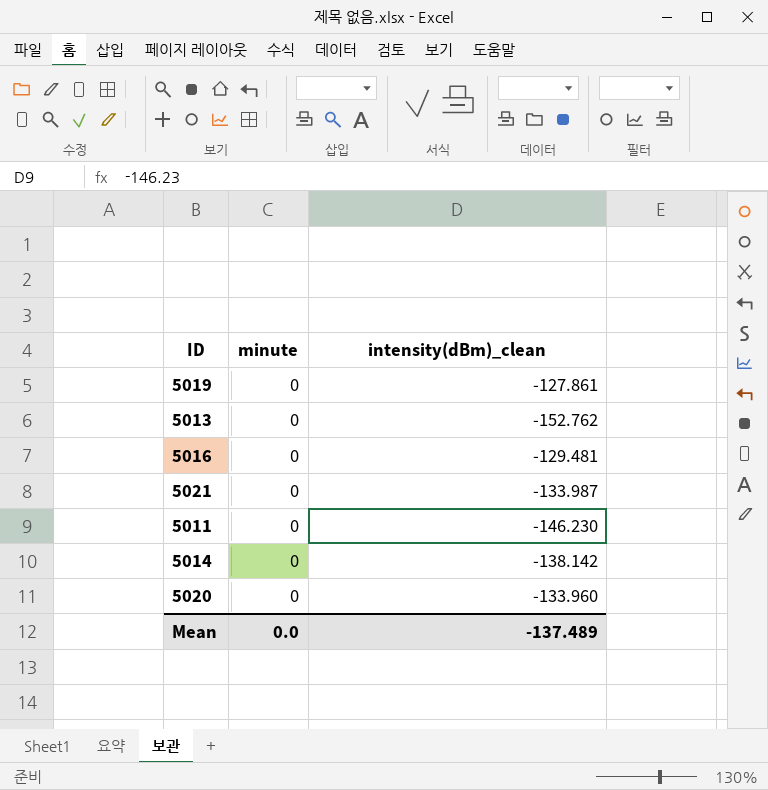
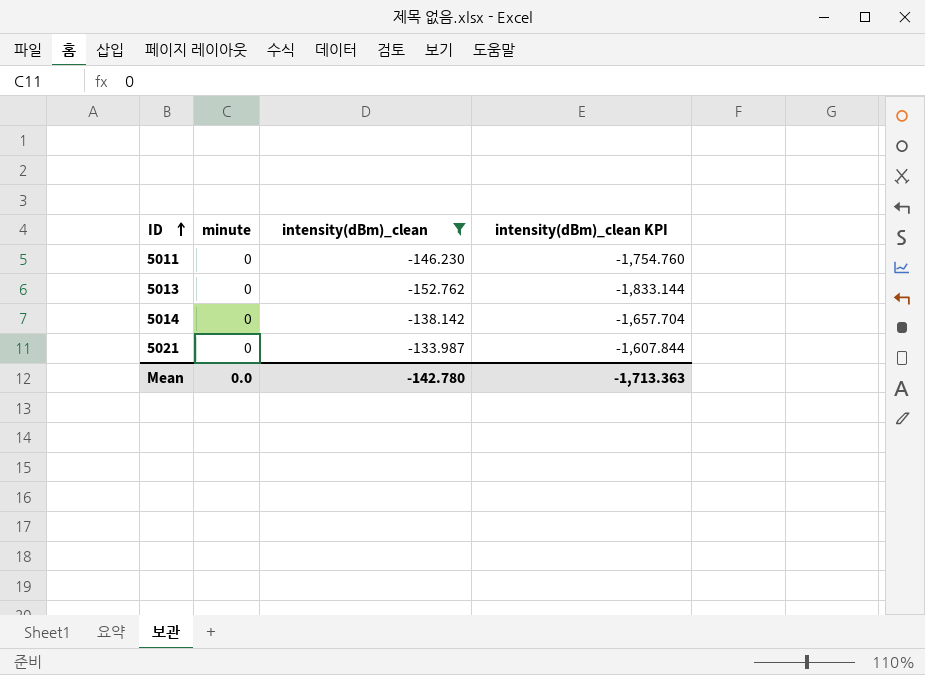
filter: none -> intensity(dBm)_clean <= -133.987
row order: none -> ID ascending
column intensity(dBm)_clean KPI | formula: none -> [intensity(dBm)_clean] * 12
Mean | intensity(dBm)_clean: -137.489 -> -142.780

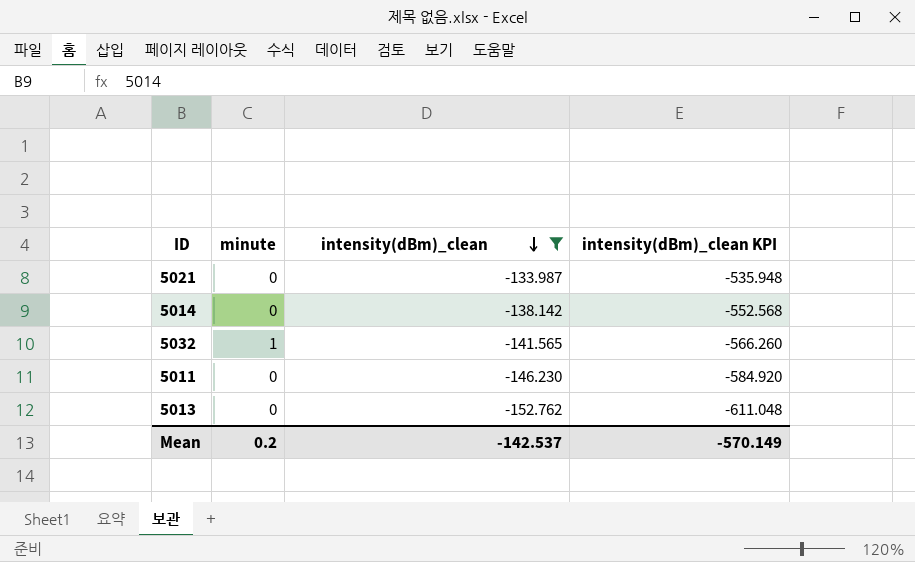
row order: ID ascending -> intensity(dBm)_clean descending
column intensity(dBm)_clean KPI | formula: [intensity(dBm)_clean] * 12 -> [intensity(dBm)_clean] * 4
row 5032: none -> 1 | -141.565 | -566.260
Mean | minute: 0.0 -> 0.2
Mean | intensity(dBm)_clean: -142.780 -> -142.537
Mean | intensity(dBm)_clean KPI: -1,713.363 -> -570.149

